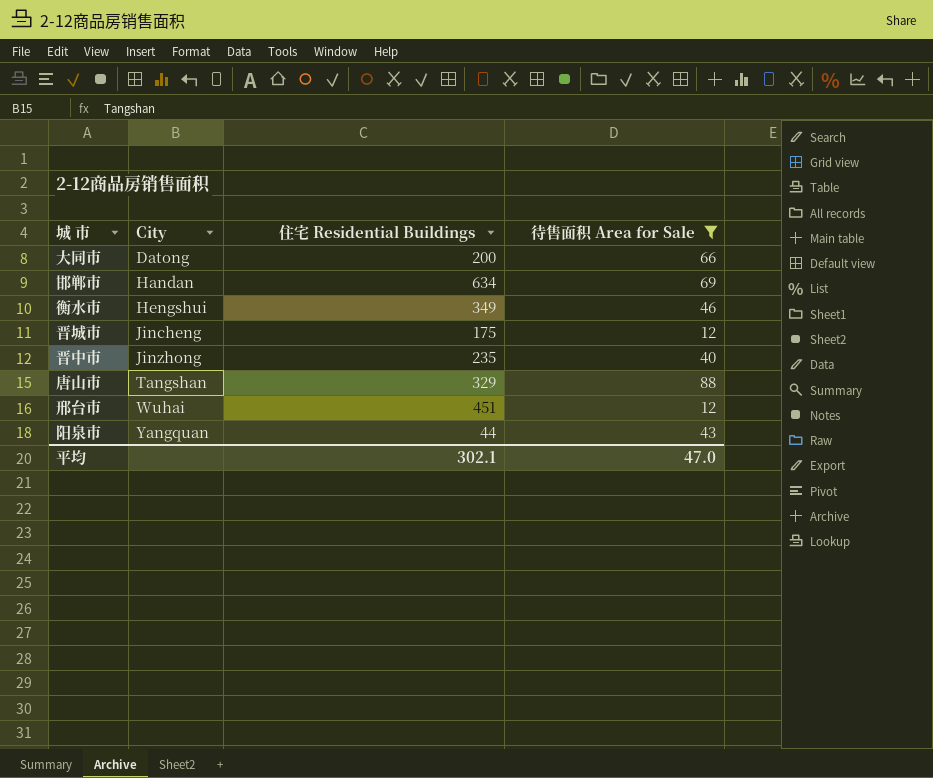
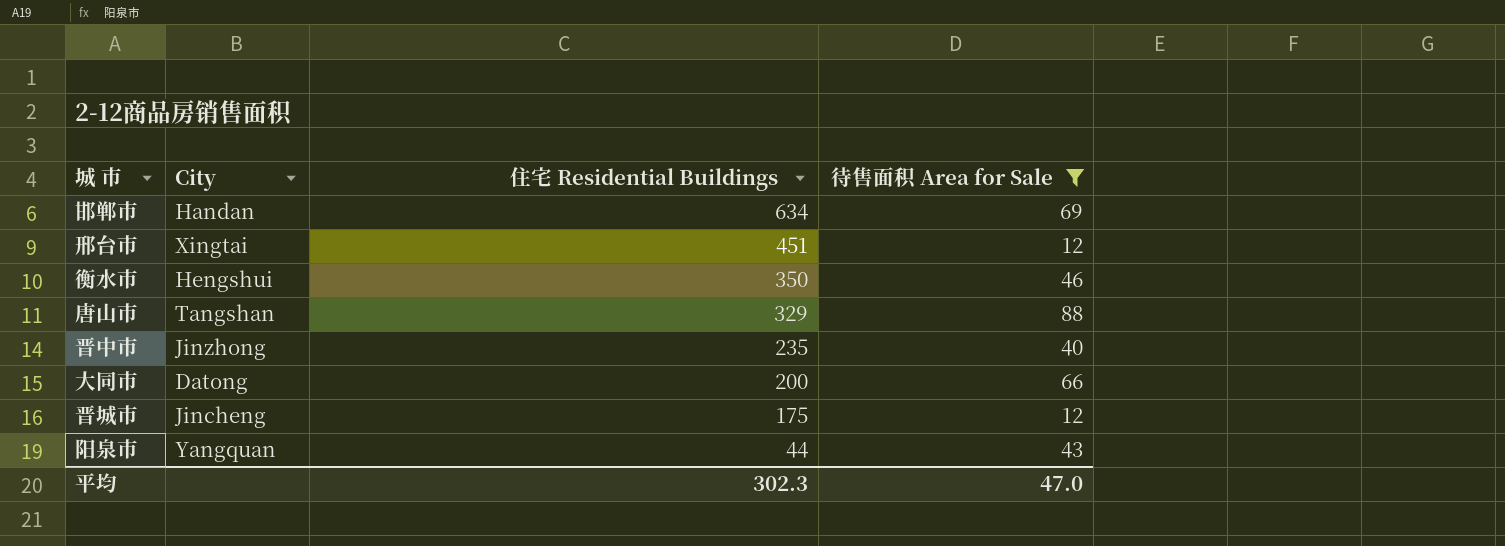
row order: City ascending -> 住宅 Residential Buildings descending
邢台市 | City: Wuhai -> Xingtai
衡水市 | 住宅 Residential Buildings: 349 -> 350
平均 | 住宅 Residential Buildings: 302.1 -> 302.3

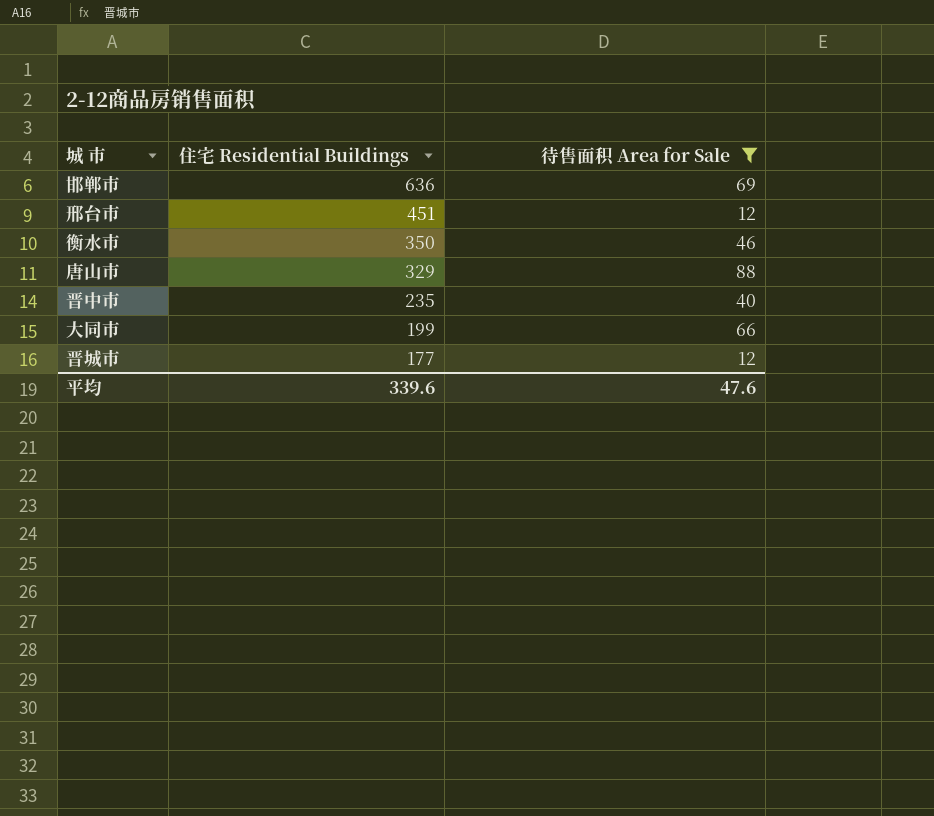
column City | position: 2 -> none
row 阳泉市: Yangquan | 44 | 43 -> none
邯郸市 | 住宅 Residential Buildings: 634 -> 636
大同市 | 住宅 Residential Buildings: 200 -> 199
晋城市 | 住宅 Residential Buildings: 175 -> 177
平均 | 住宅 Residential Buildings: 302.3 -> 339.6
平均 | 待售面积 Area for Sale: 47.0 -> 47.6

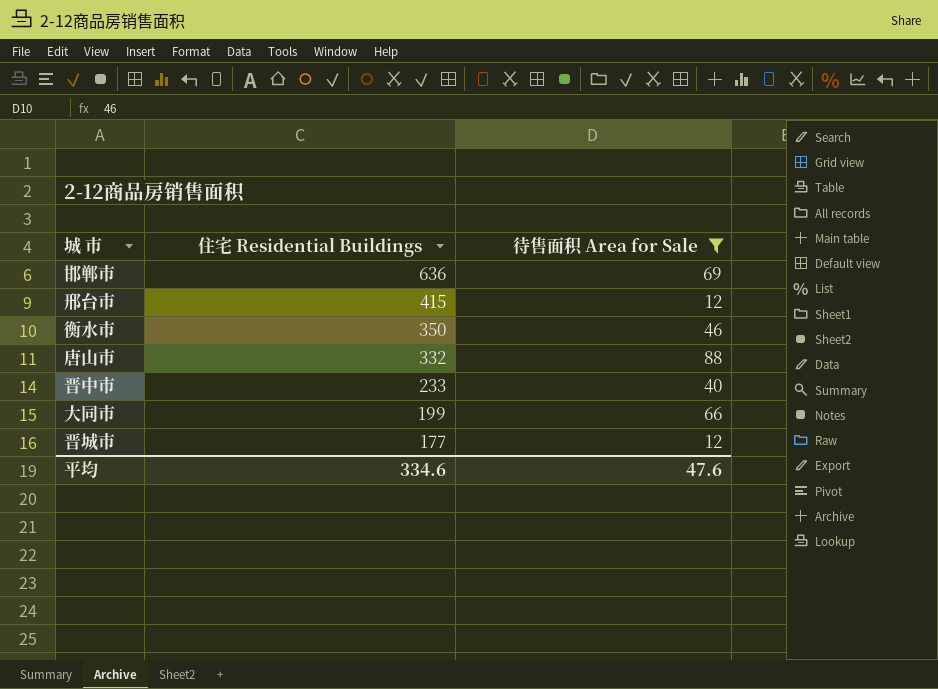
邢台市 | 住宅 Residential Buildings: 451 -> 415
唐山市 | 住宅 Residential Buildings: 329 -> 332
晋中市 | 住宅 Residential Buildings: 235 -> 233
平均 | 住宅 Residential Buildings: 339.6 -> 334.6

